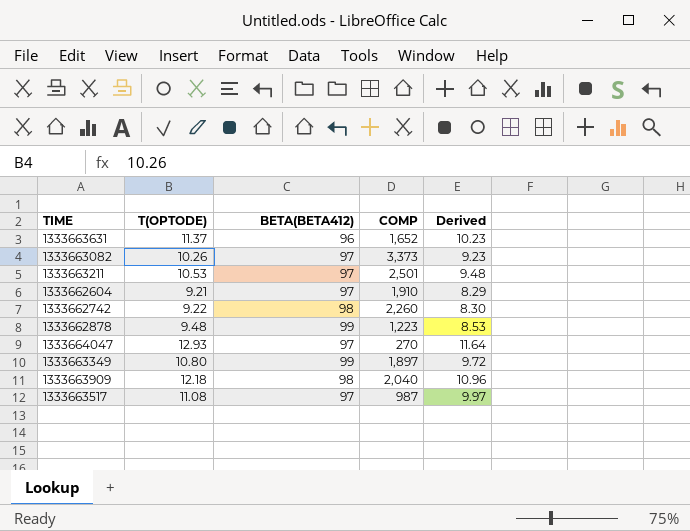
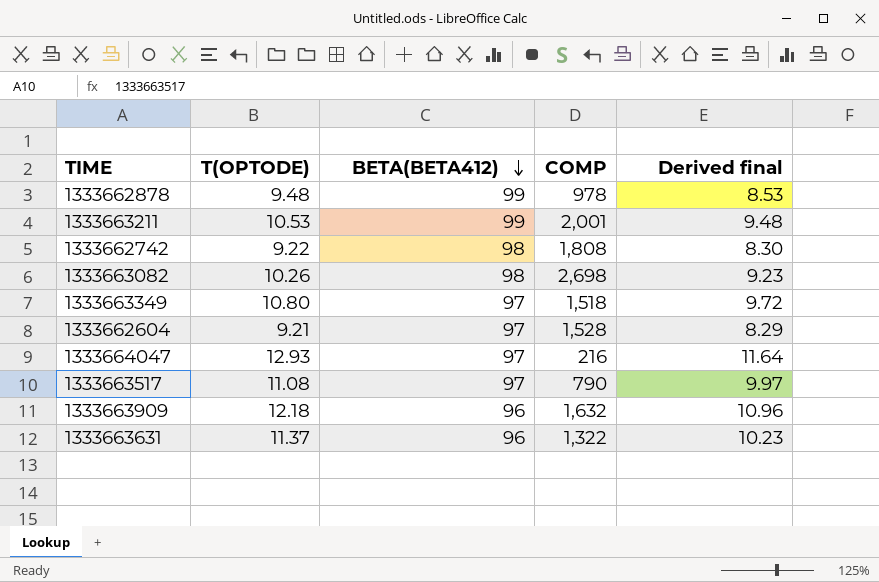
row order: none -> BETA(BETA412) descending
column name: Derived -> Derived final
1333662878 | COMP: 1,223 -> 978
1333663211 | BETA(BETA412): 97 -> 99
1333663211 | COMP: 2,501 -> 2,001
1333662742 | COMP: 2,260 -> 1,808
1333663082 | BETA(BETA412): 97 -> 98
1333663082 | COMP: 3,373 -> 2,698
1333663349 | BETA(BETA412): 99 -> 97
1333663349 | COMP: 1,897 -> 1,518
1333662604 | COMP: 1,910 -> 1,528
1333664047 | COMP: 270 -> 216
1333663517 | COMP: 987 -> 790
1333663909 | BETA(BETA412): 98 -> 96
1333663909 | COMP: 2,040 -> 1,632
1333663631 | COMP: 1,652 -> 1,322

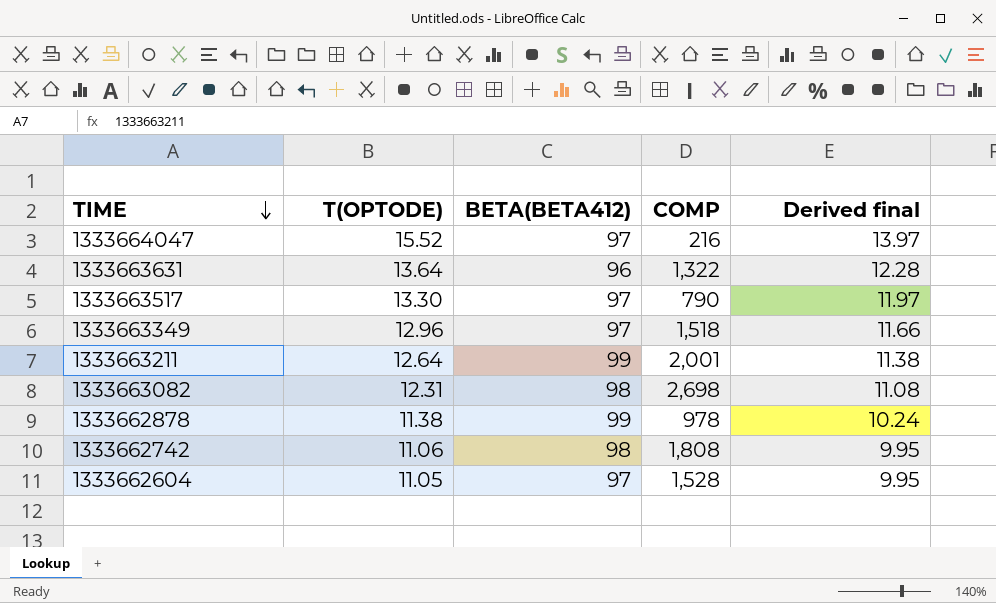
row order: BETA(BETA412) descending -> TIME descending
row 1333663909: 12.18 | 96 | 1,632 | 10.96 -> none
1333664047 | T(OPTODE): 12.93 -> 15.52
1333664047 | Derived final: 11.64 -> 13.97
1333663631 | T(OPTODE): 11.37 -> 13.64
1333663631 | Derived final: 10.23 -> 12.28
1333663517 | T(OPTODE): 11.08 -> 13.30
1333663517 | Derived final: 9.97 -> 11.97
1333663349 | T(OPTODE): 10.80 -> 12.96
1333663349 | Derived final: 9.72 -> 11.66
1333663211 | T(OPTODE): 10.53 -> 12.64
1333663211 | Derived final: 9.48 -> 11.38
1333663082 | T(OPTODE): 10.26 -> 12.31
1333663082 | Derived final: 9.23 -> 11.08
1333662878 | T(OPTODE): 9.48 -> 11.38
1333662878 | Derived final: 8.53 -> 10.24
1333662742 | T(OPTODE): 9.22 -> 11.06
1333662742 | Derived final: 8.30 -> 9.95
1333662604 | T(OPTODE): 9.21 -> 11.05
1333662604 | Derived final: 8.29 -> 9.95

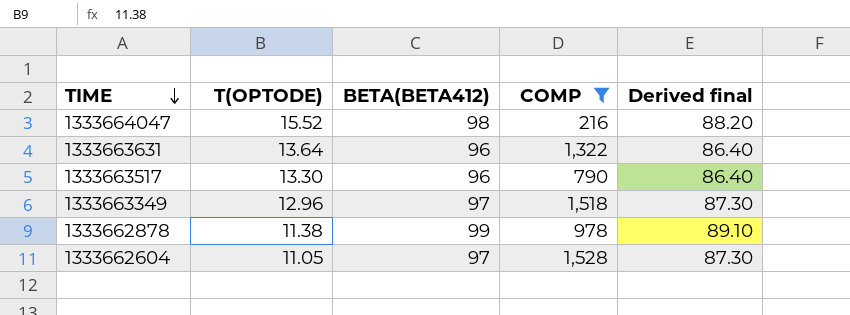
filter: none -> COMP <= 1,528
column Derived final | formula: [T(OPTODE)] * 0.9 -> [BETA(BETA412)] * 0.9
1333664047 | BETA(BETA412): 97 -> 98
1333663517 | BETA(BETA412): 97 -> 96

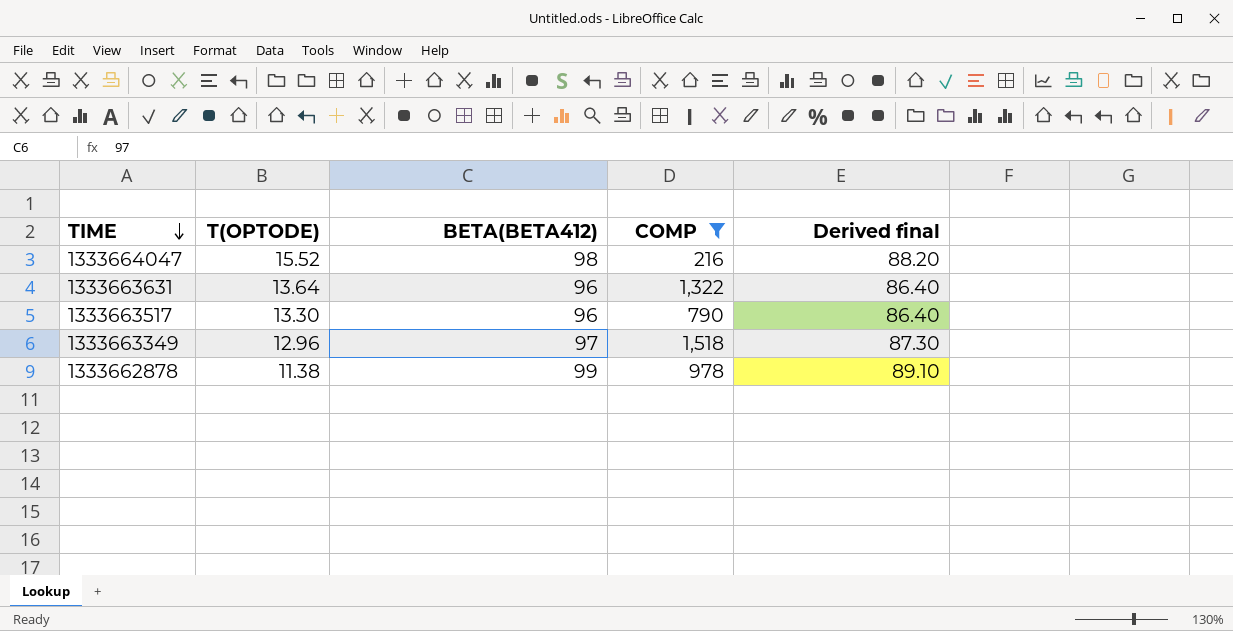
row 1333662604: 11.05 | 97 | 1,528 | 87.30 -> none

